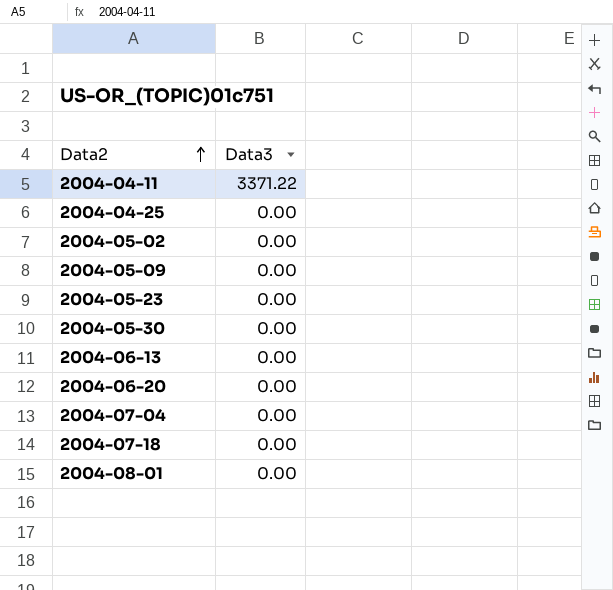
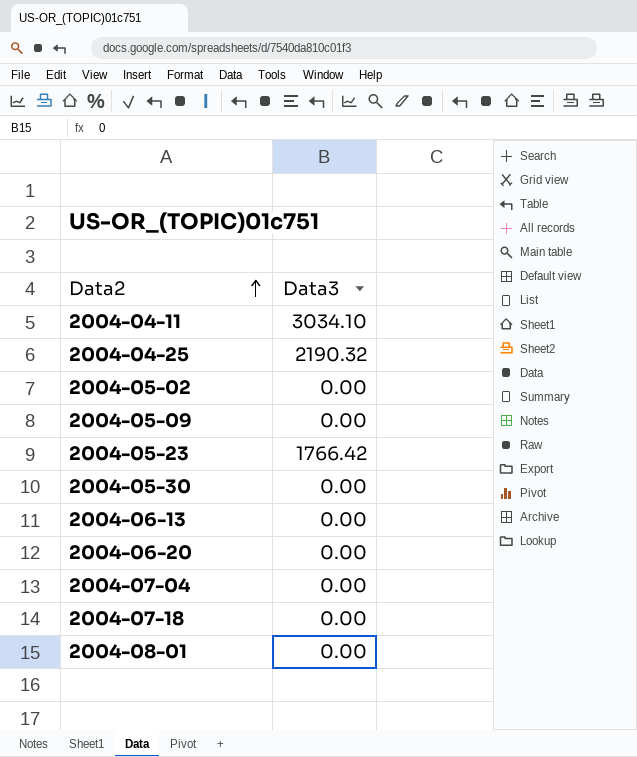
2004-04-11 | Data3: 3371.22 -> 3034.10
2004-04-25 | Data3: 0.00 -> 2190.32
2004-05-23 | Data3: 0.00 -> 1766.42

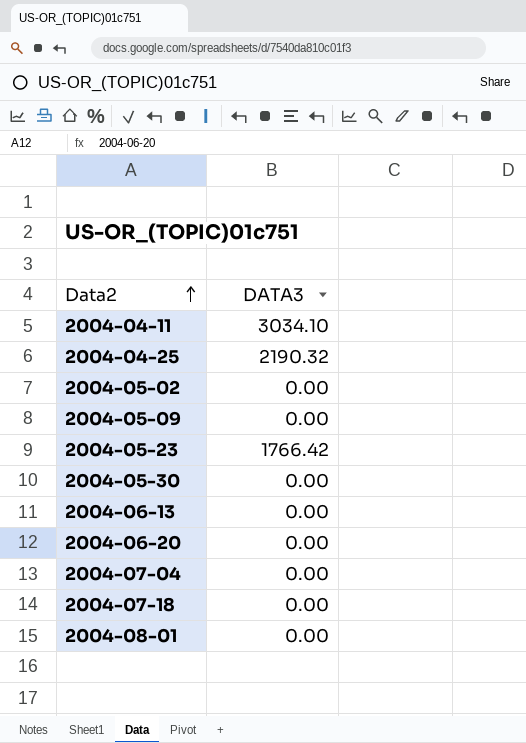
column name: Data3 -> DATA3

